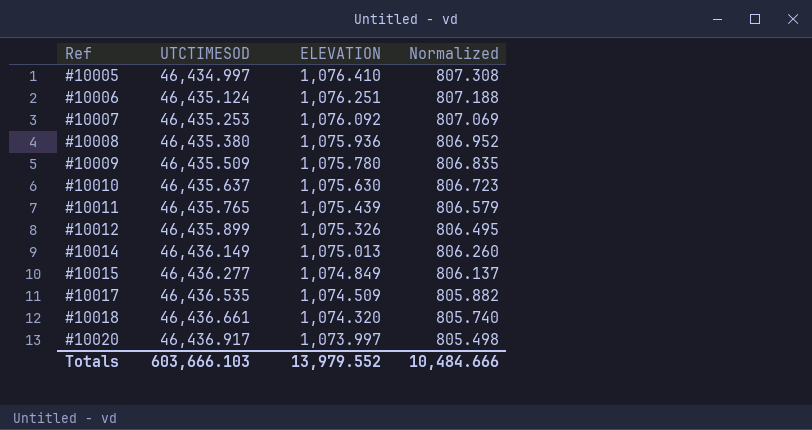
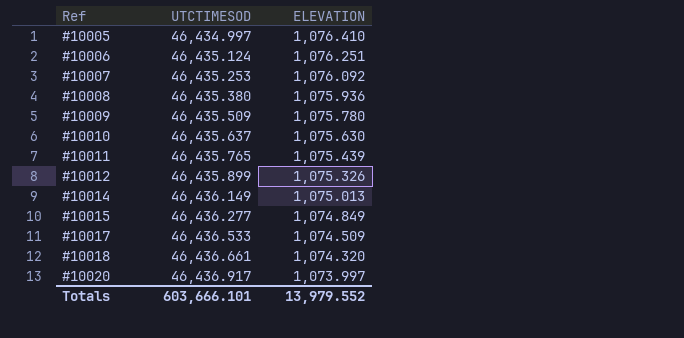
column Normalized | formula: [ELEVATION] * 0.75 -> none
#10017 | UTCTIMESOD: 46,436.535 -> 46,436.533
Totals | UTCTIMESOD: 603,666.103 -> 603,666.101

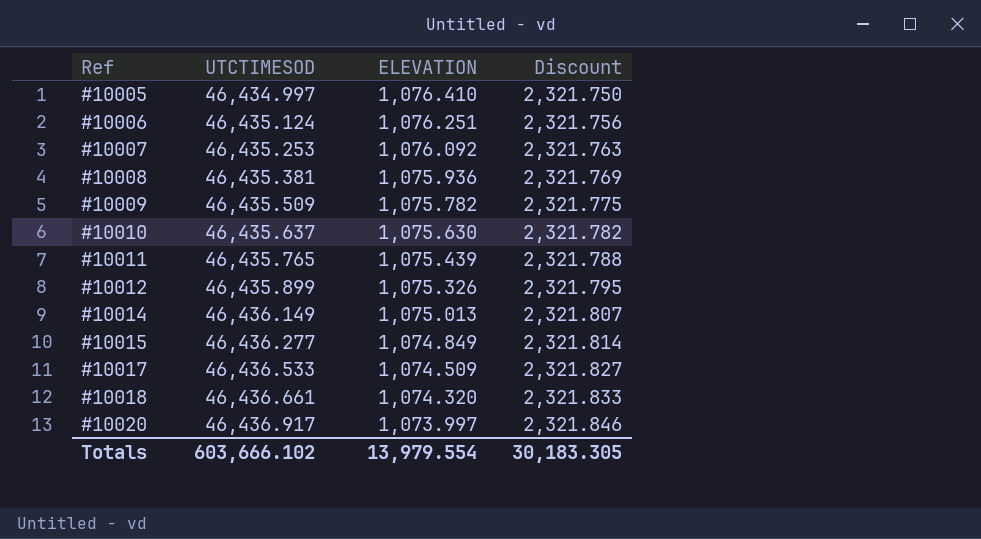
column Discount | formula: none -> [UTCTIMESOD] * 0.05
#10008 | UTCTIMESOD: 46,435.380 -> 46,435.381
#10009 | ELEVATION: 1,075.780 -> 1,075.782
Totals | UTCTIMESOD: 603,666.101 -> 603,666.102
Totals | ELEVATION: 13,979.552 -> 13,979.554

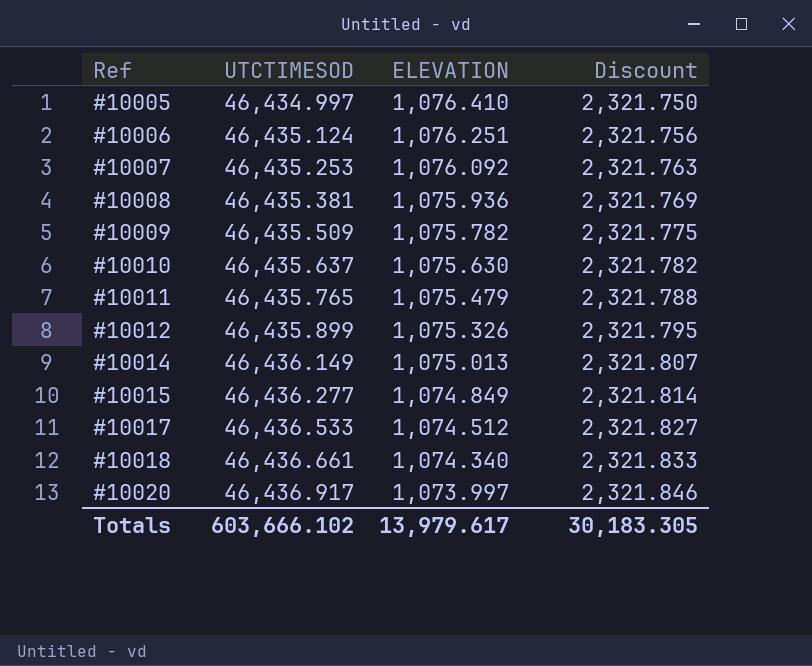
#10011 | ELEVATION: 1,075.439 -> 1,075.479
#10017 | ELEVATION: 1,074.509 -> 1,074.512
#10018 | ELEVATION: 1,074.320 -> 1,074.340
Totals | ELEVATION: 13,979.554 -> 13,979.617

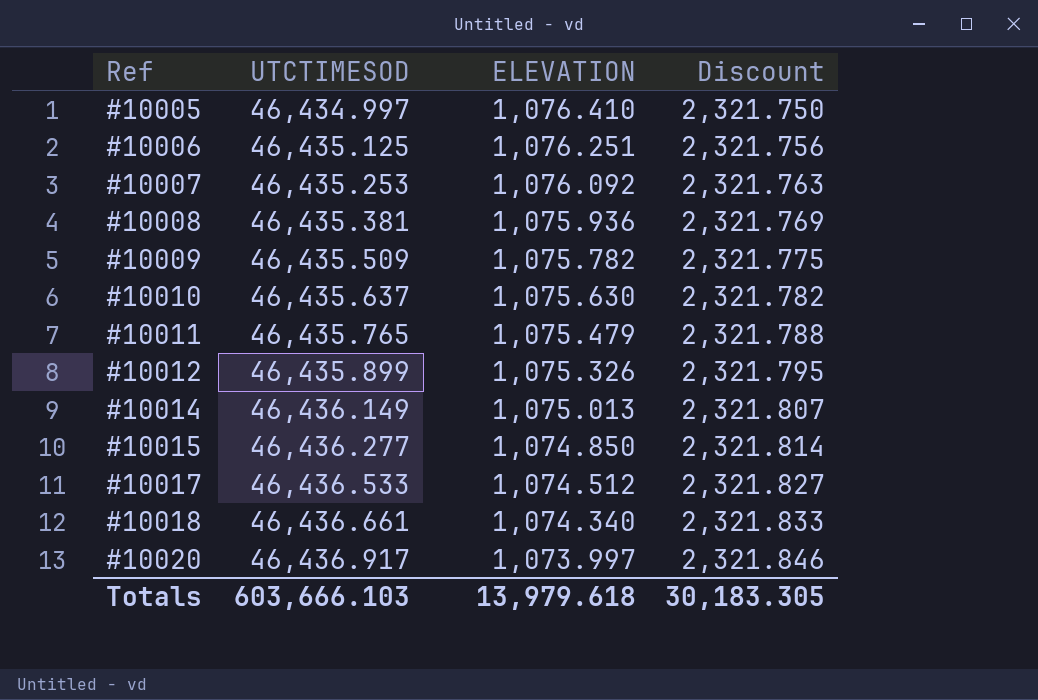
#10006 | UTCTIMESOD: 46,435.124 -> 46,435.125
#10015 | ELEVATION: 1,074.849 -> 1,074.850
Totals | UTCTIMESOD: 603,666.102 -> 603,666.103
Totals | ELEVATION: 13,979.617 -> 13,979.618

